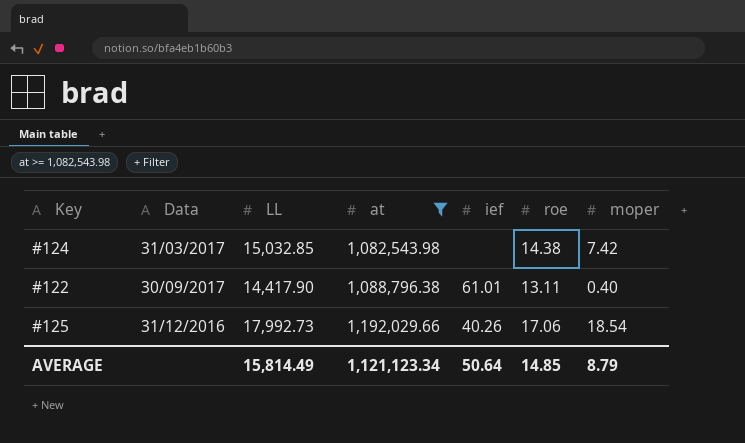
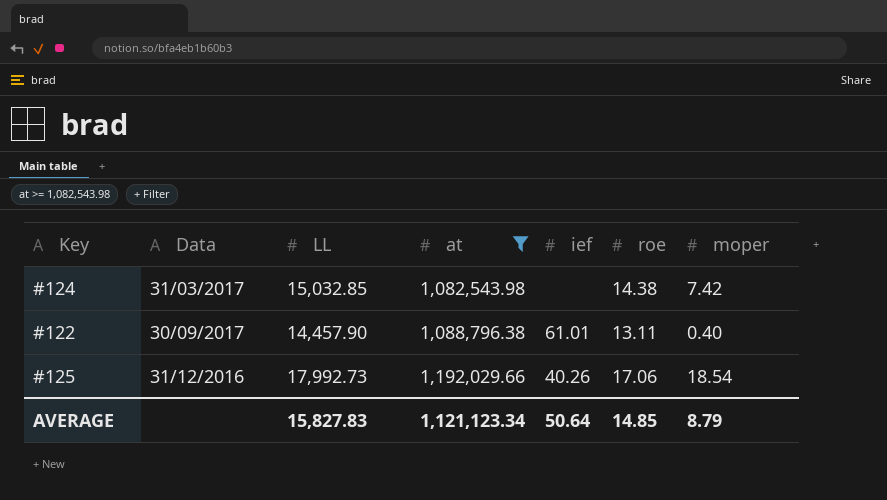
#122 | LL: 14,417.90 -> 14,457.90
AVERAGE | LL: 15,814.49 -> 15,827.83

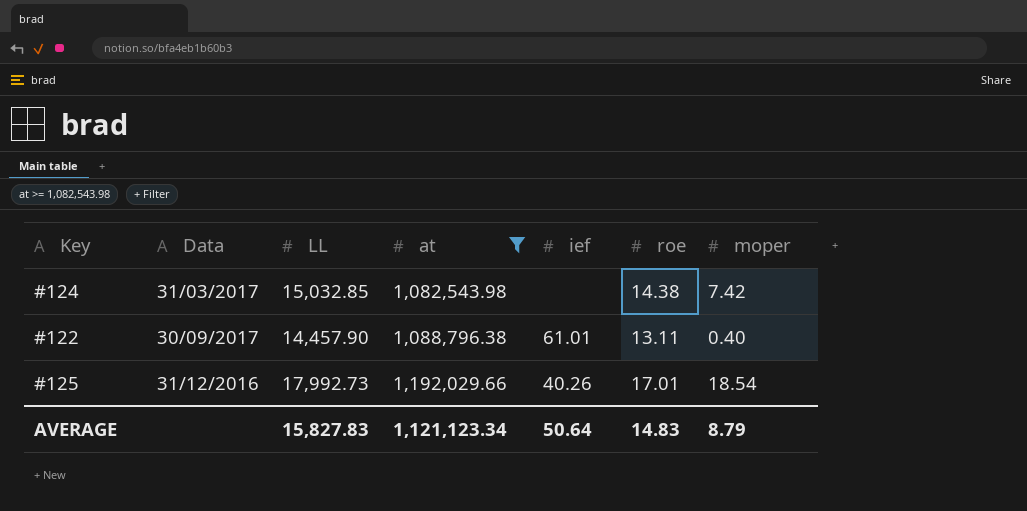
#125 | roe: 17.06 -> 17.01
AVERAGE | roe: 14.85 -> 14.83

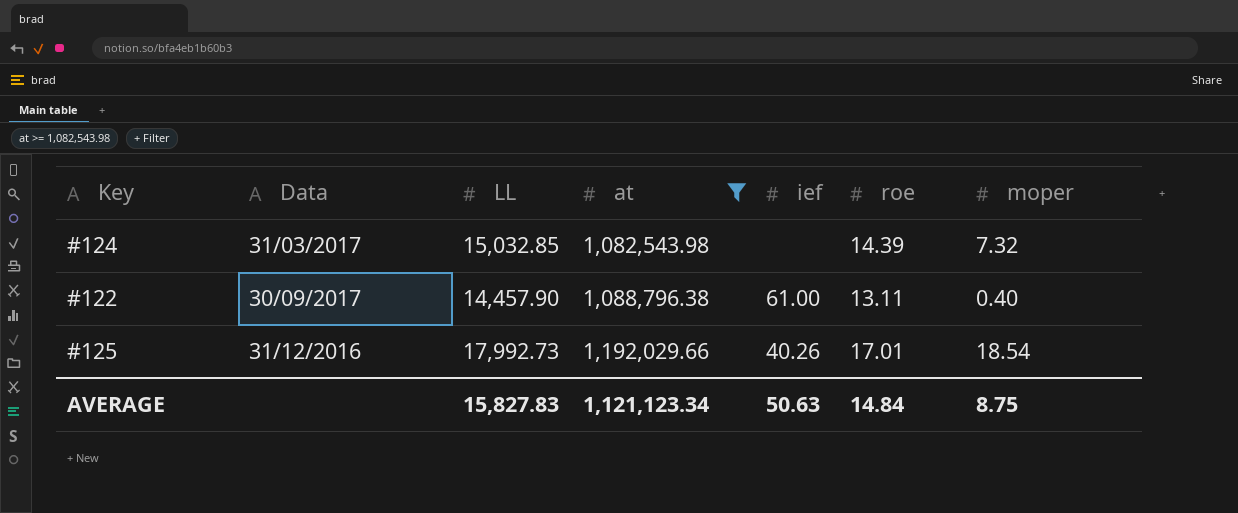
#124 | roe: 14.38 -> 14.39
#124 | moper: 7.42 -> 7.32
#122 | ief: 61.01 -> 61.00
AVERAGE | ief: 50.64 -> 50.63
AVERAGE | roe: 14.83 -> 14.84
AVERAGE | moper: 8.79 -> 8.75

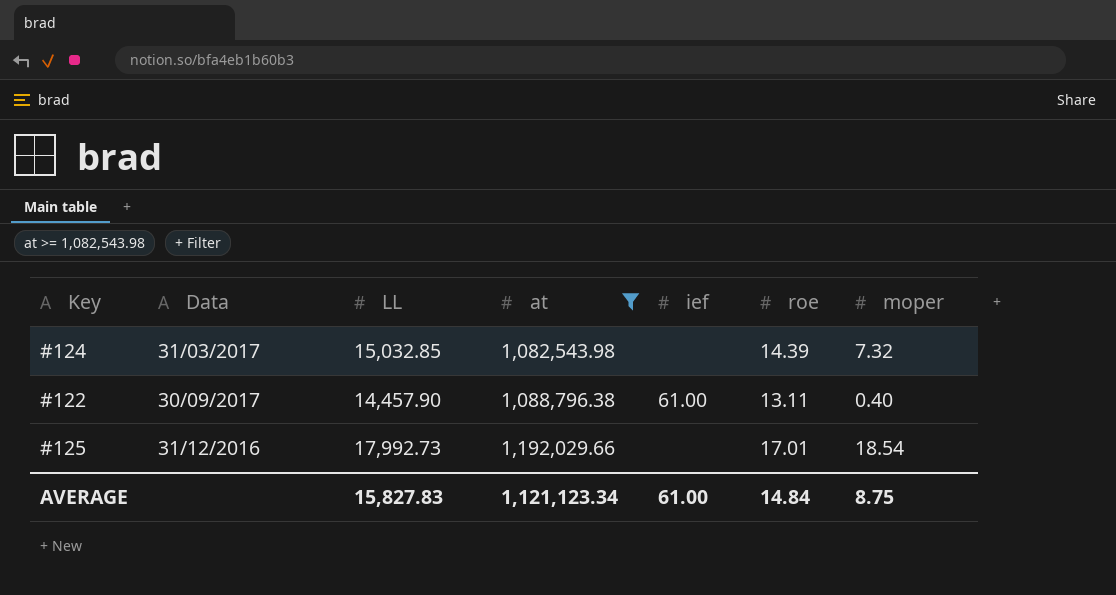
#125 | ief: 40.26 -> none
AVERAGE | ief: 50.63 -> 61.00

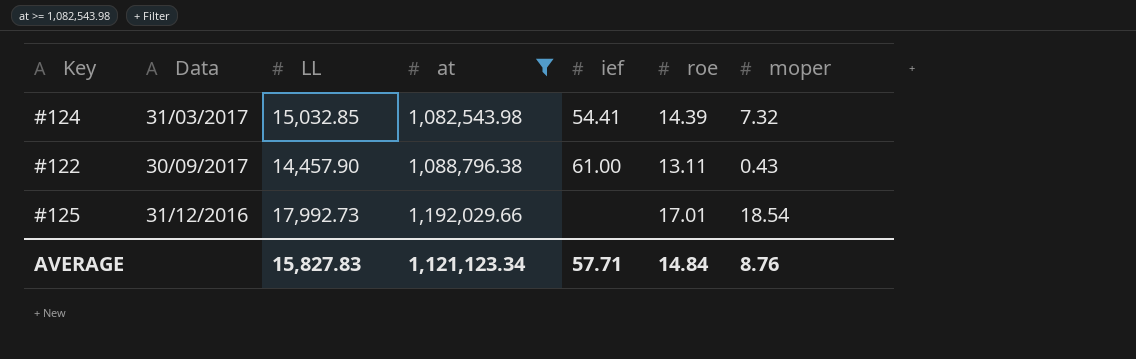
#124 | ief: none -> 54.41
#122 | moper: 0.40 -> 0.43
AVERAGE | ief: 61.00 -> 57.71
AVERAGE | moper: 8.75 -> 8.76

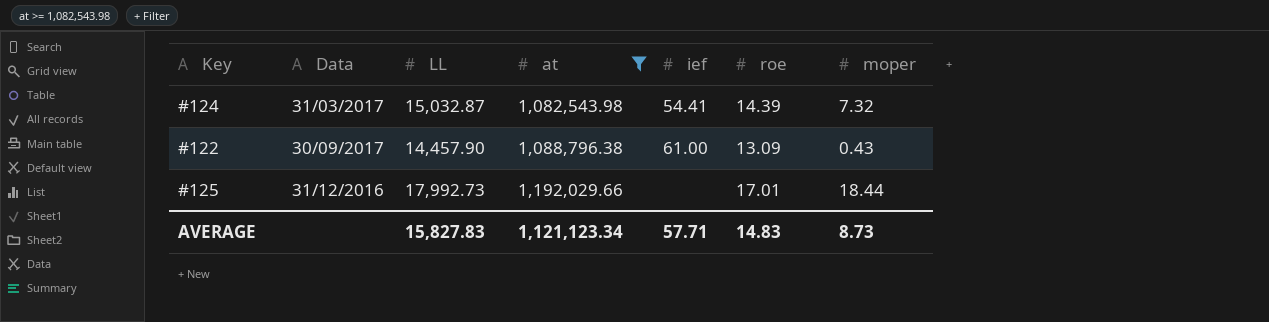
#124 | LL: 15,032.85 -> 15,032.87
#122 | roe: 13.11 -> 13.09
#125 | moper: 18.54 -> 18.44
AVERAGE | roe: 14.84 -> 14.83
AVERAGE | moper: 8.76 -> 8.73

